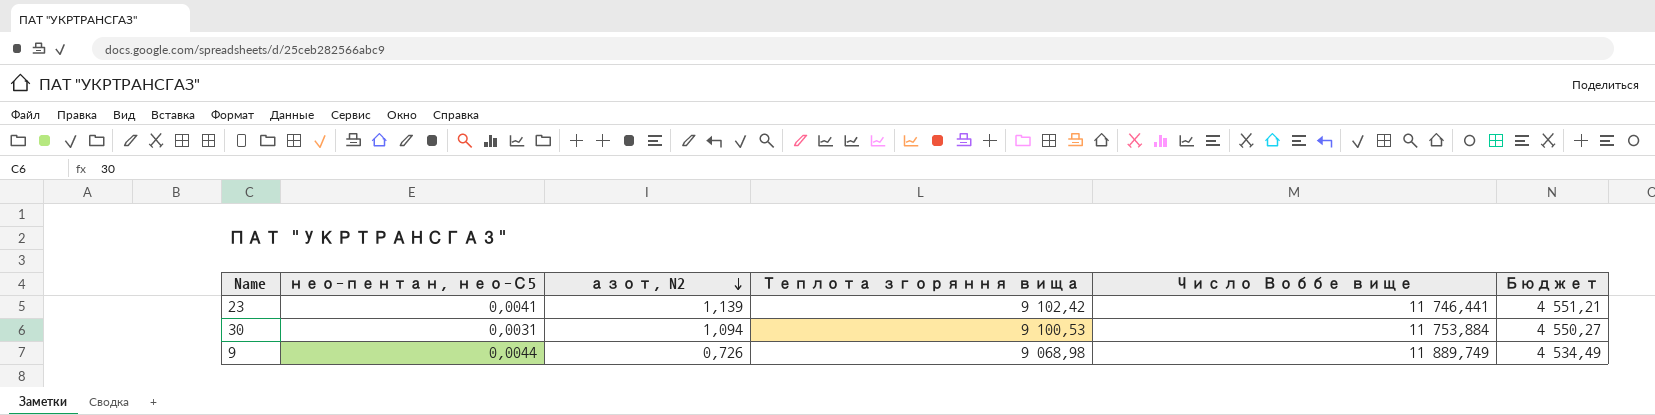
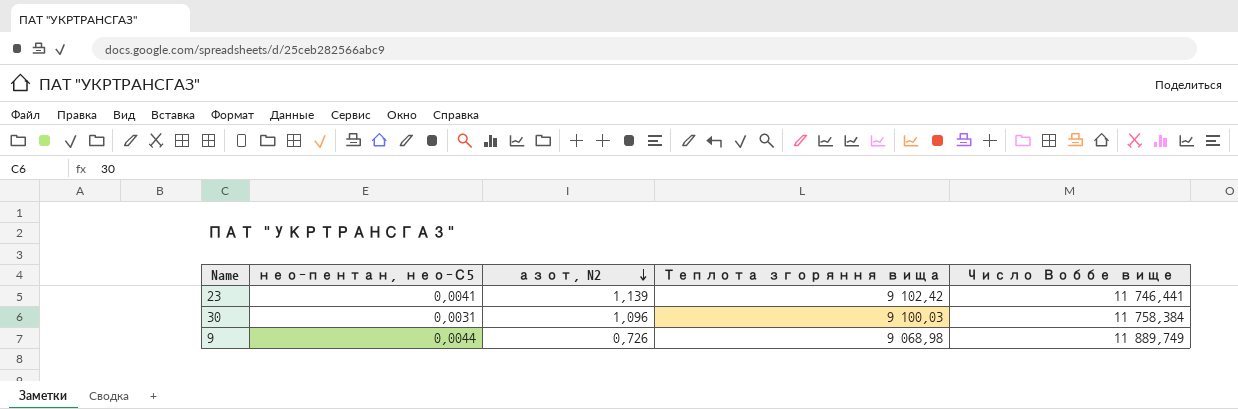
column Бюджет | formula: [Теплота згоряння вища] * 0,5 -> none
30 | азот, N2: 1,094 -> 1,096
30 | Теплота згоряння вища: 9 100,53 -> 9 100,03
30 | Число Воббе вище: 11 753,884 -> 11 758,384

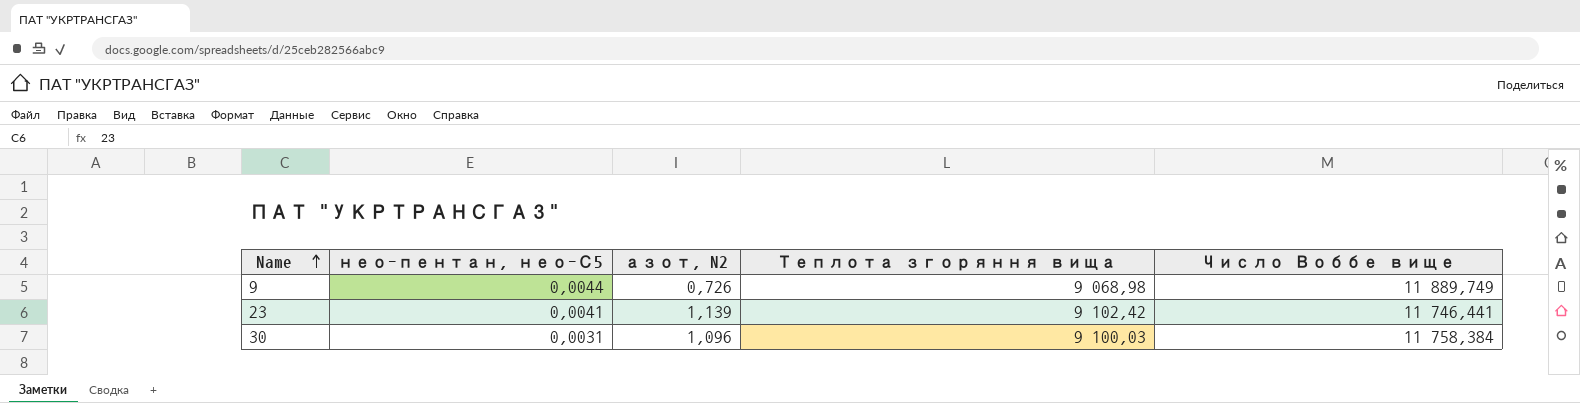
row order: азот, N2 descending -> Name ascending

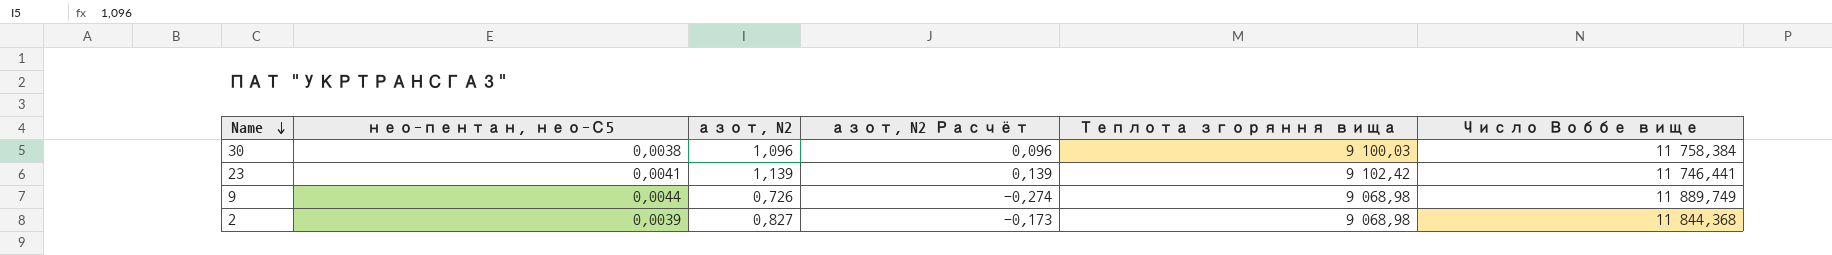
row order: Name ascending -> Name descending
column азот, N2 Расчёт | formula: none -> [азот, N2] - 1
30 | нео-пентан, нео-С5: 0,0031 -> 0,0038
row 2: none -> 0,0039 | 0,827 | -0,173 | 9 068,98 | 11 844,368

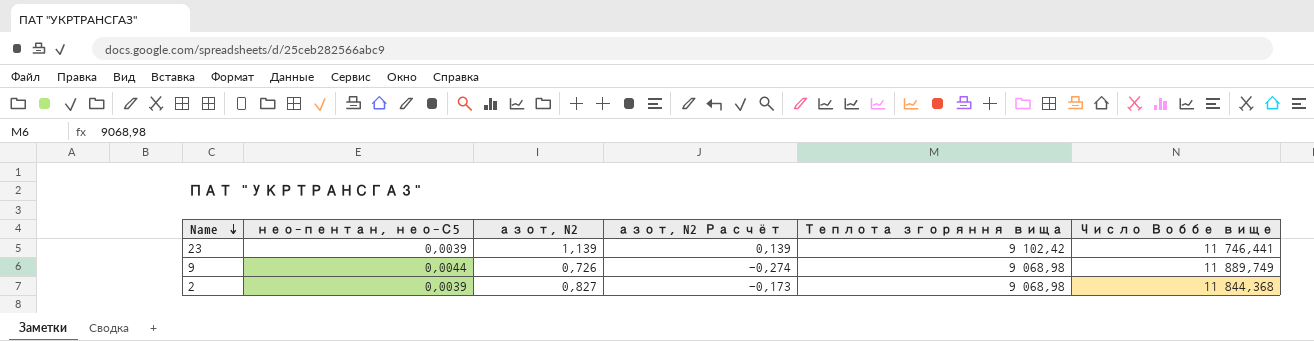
row 30: 0,0038 | 1,096 | 0,096 | 9 100,03 | 11 758,384 -> none
23 | нео-пентан, нео-С5: 0,0041 -> 0,0039

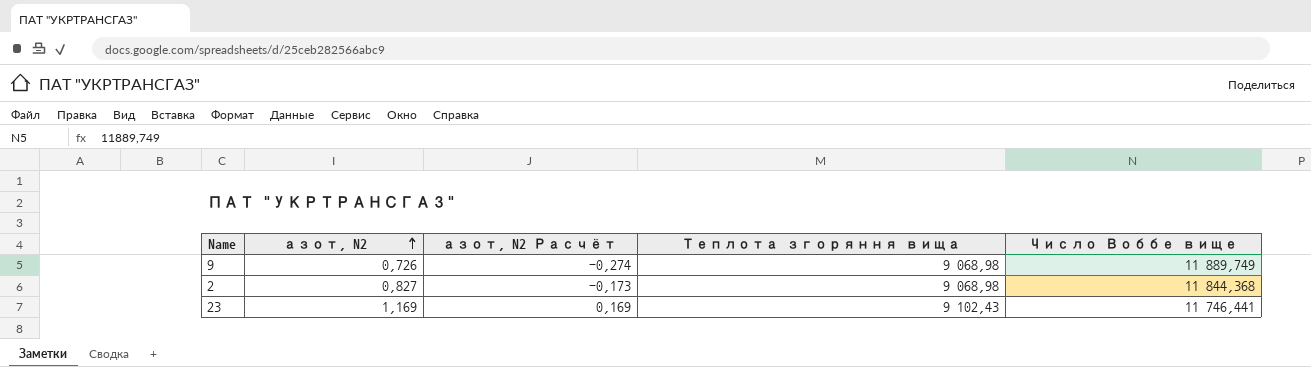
row order: Name descending -> азот, N2 ascending
column нео-пентан, нео-С5 | position: 2 -> none
23 | азот, N2: 1,139 -> 1,169
23 | азот, N2 Расчёт: 0,139 -> 0,169
23 | Теплота згоряння вища: 9 102,42 -> 9 102,43

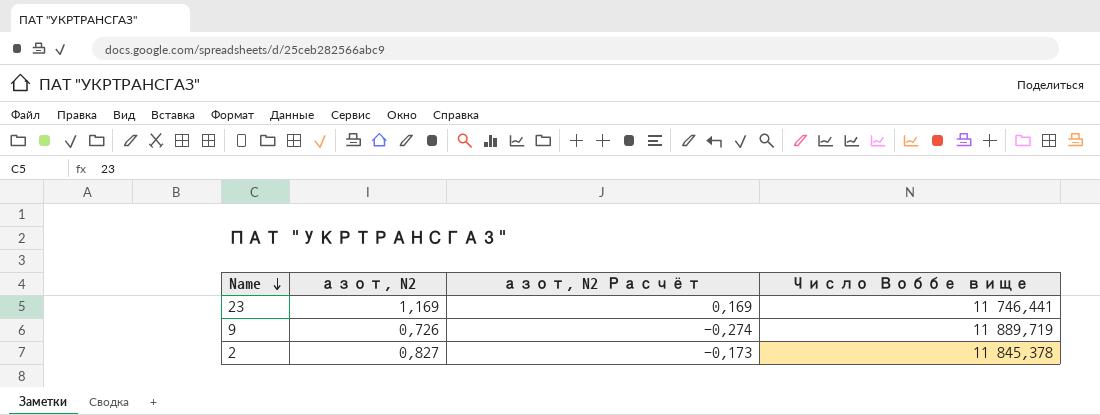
row order: азот, N2 ascending -> Name descending
column Теплота згоряння вища | position: 4 -> none
9 | Число Воббе вище: 11 889,749 -> 11 889,719
2 | Число Воббе вище: 11 844,368 -> 11 845,378

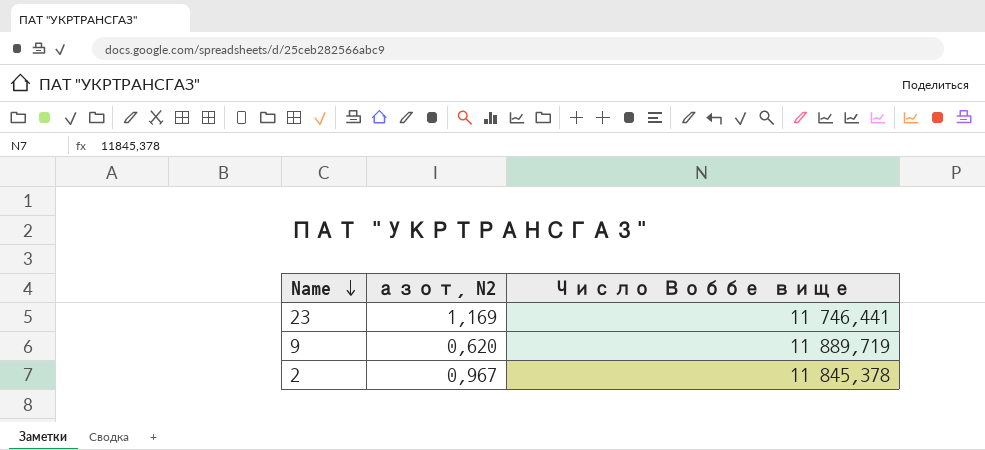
column азот, N2 Расчёт | formula: [азот, N2] - 1 -> none
9 | азот, N2: 0,726 -> 0,620
2 | азот, N2: 0,827 -> 0,967

